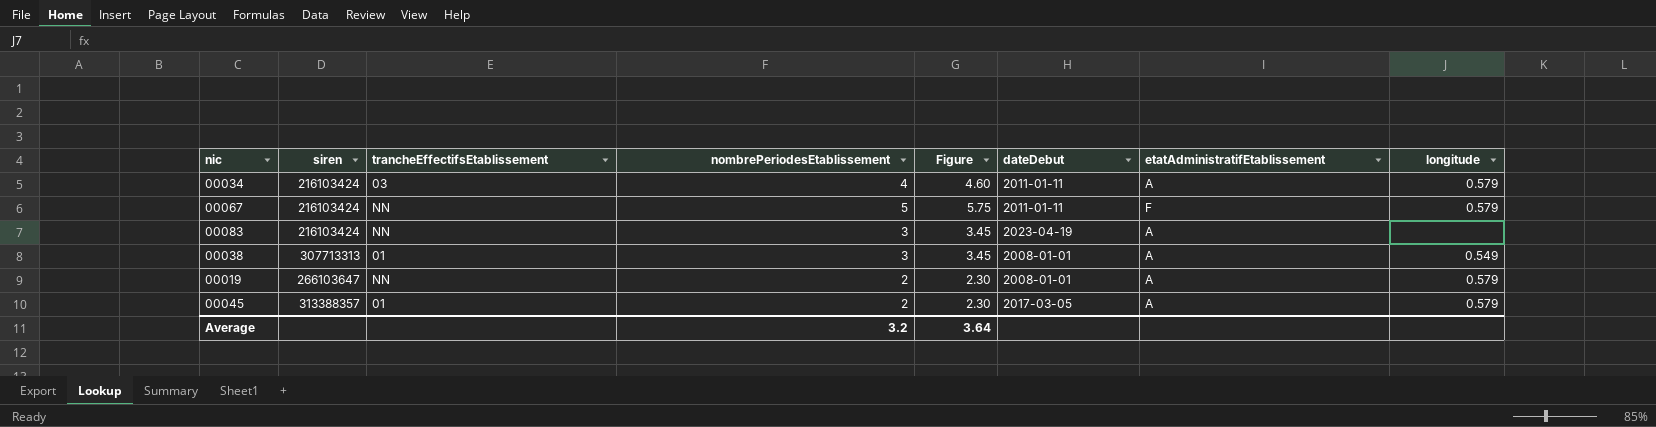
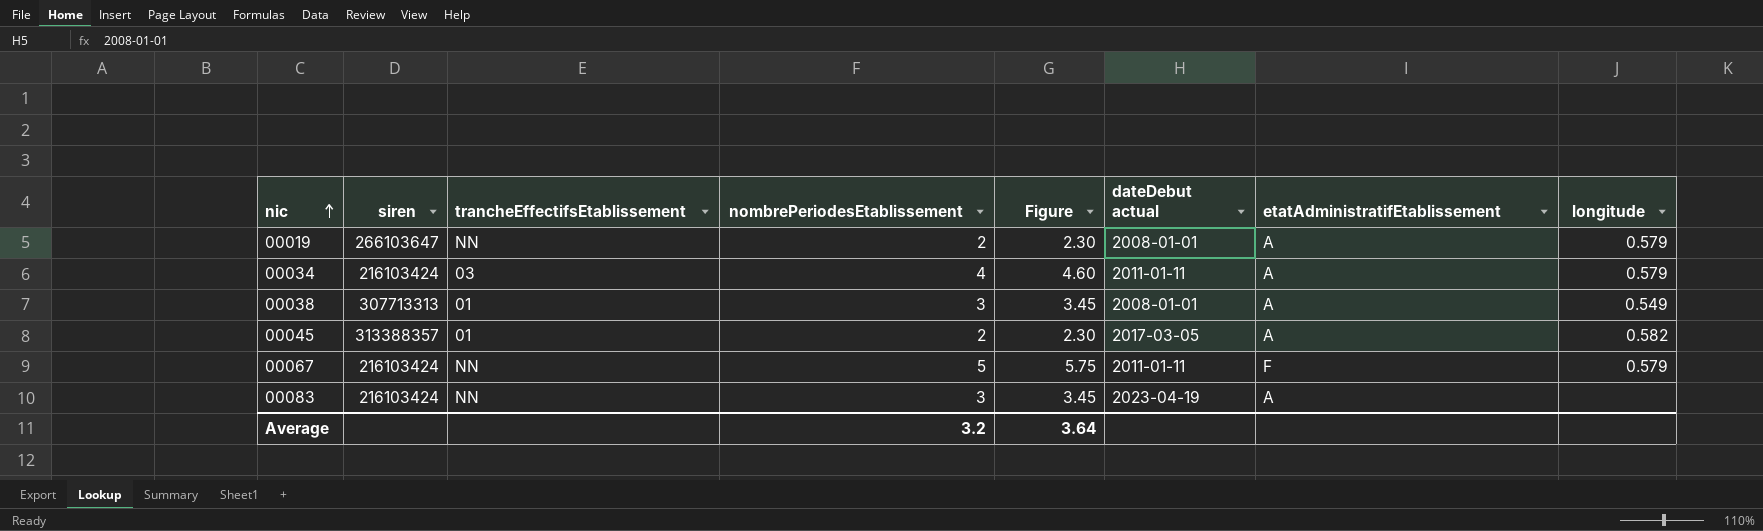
row order: none -> nic ascending
column name: dateDebut -> dateDebut actual
00045 | longitude: 0.579 -> 0.582

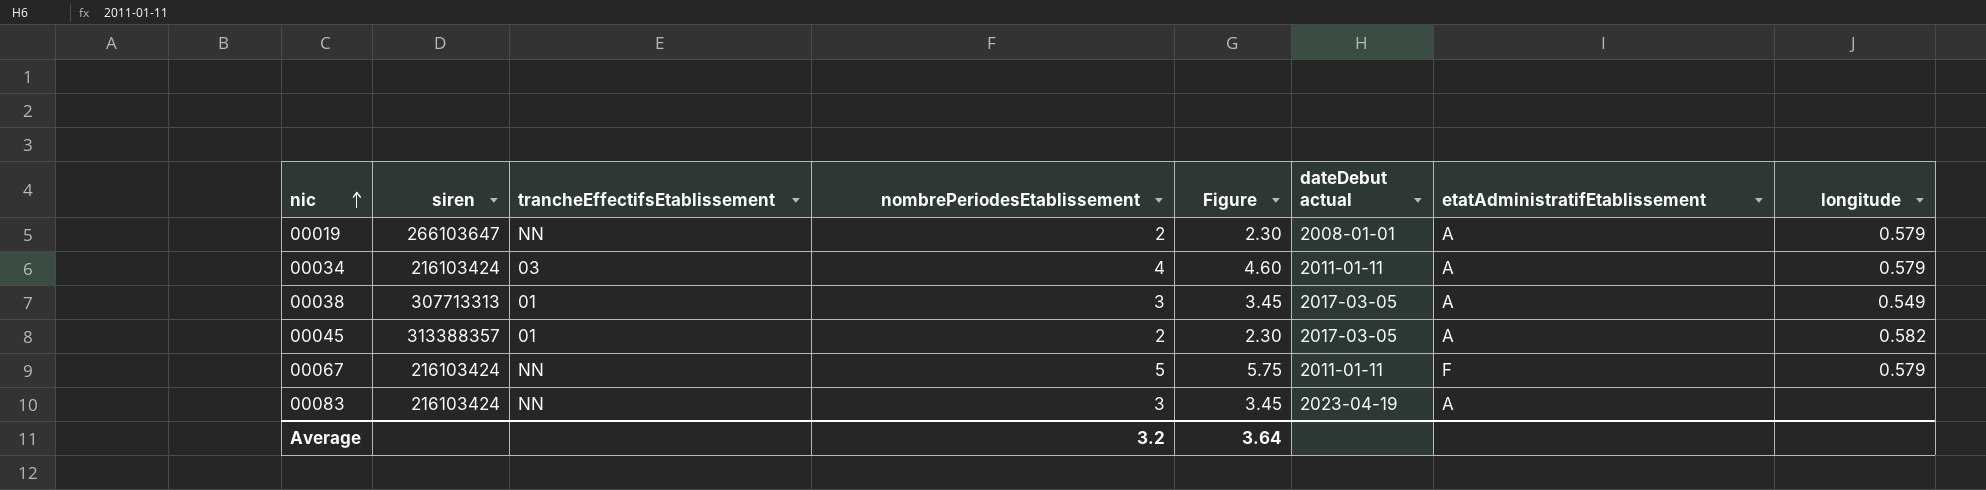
00038 | dateDebut actual: 2008-01-01 -> 2017-03-05

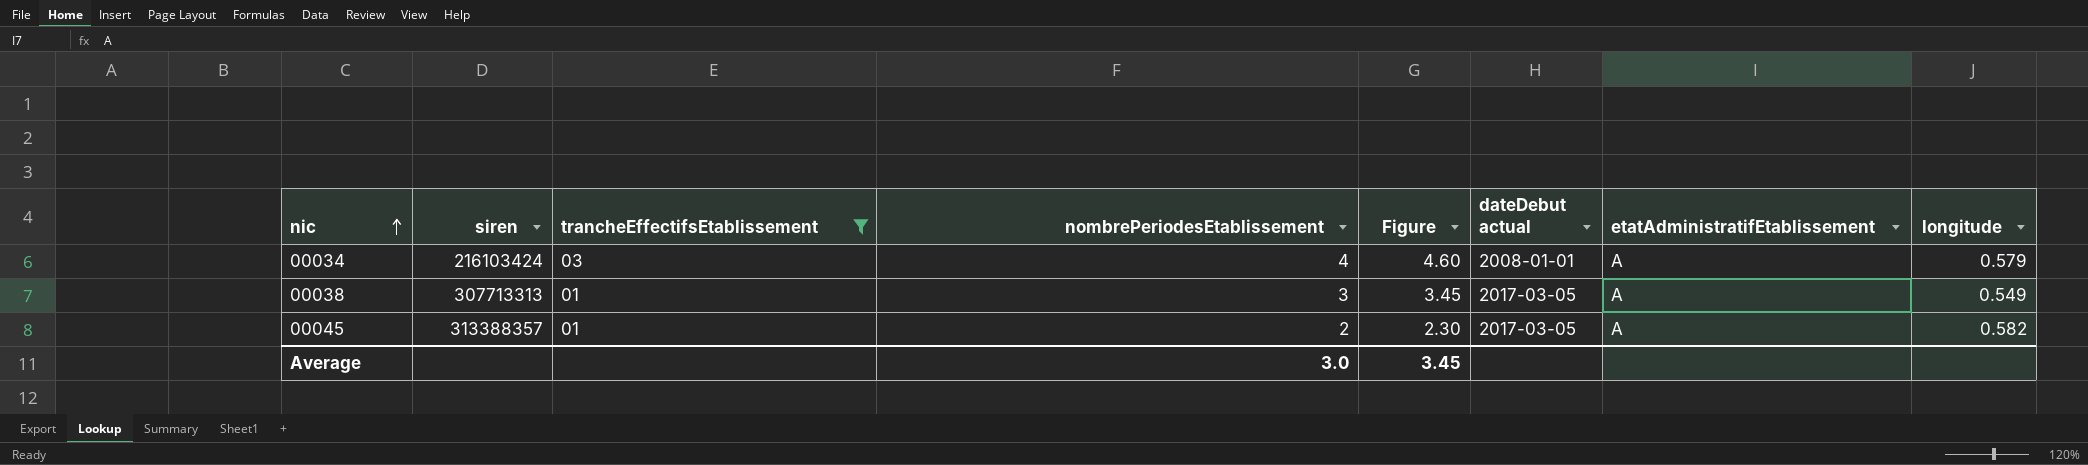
filter: none -> trancheEffectifsEtablissement != NN
00034 | dateDebut actual: 2011-01-11 -> 2008-01-01
Average | nombrePeriodesEtablissement: 3.2 -> 3.0
Average | Figure: 3.64 -> 3.45

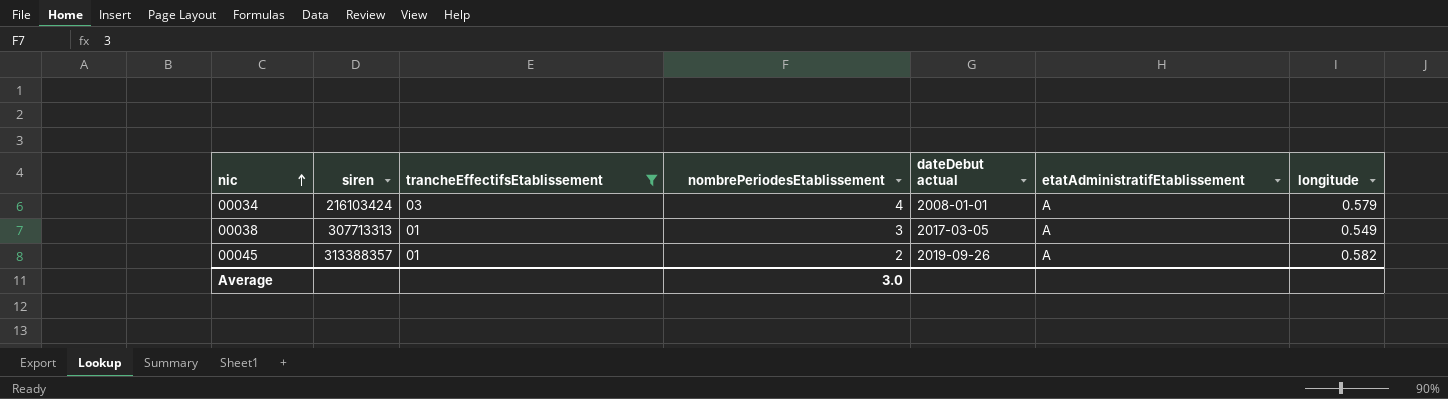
column Figure | formula: [nombrePeriodesEtablissement] * 1.15 -> none
00045 | dateDebut actual: 2017-03-05 -> 2019-09-26

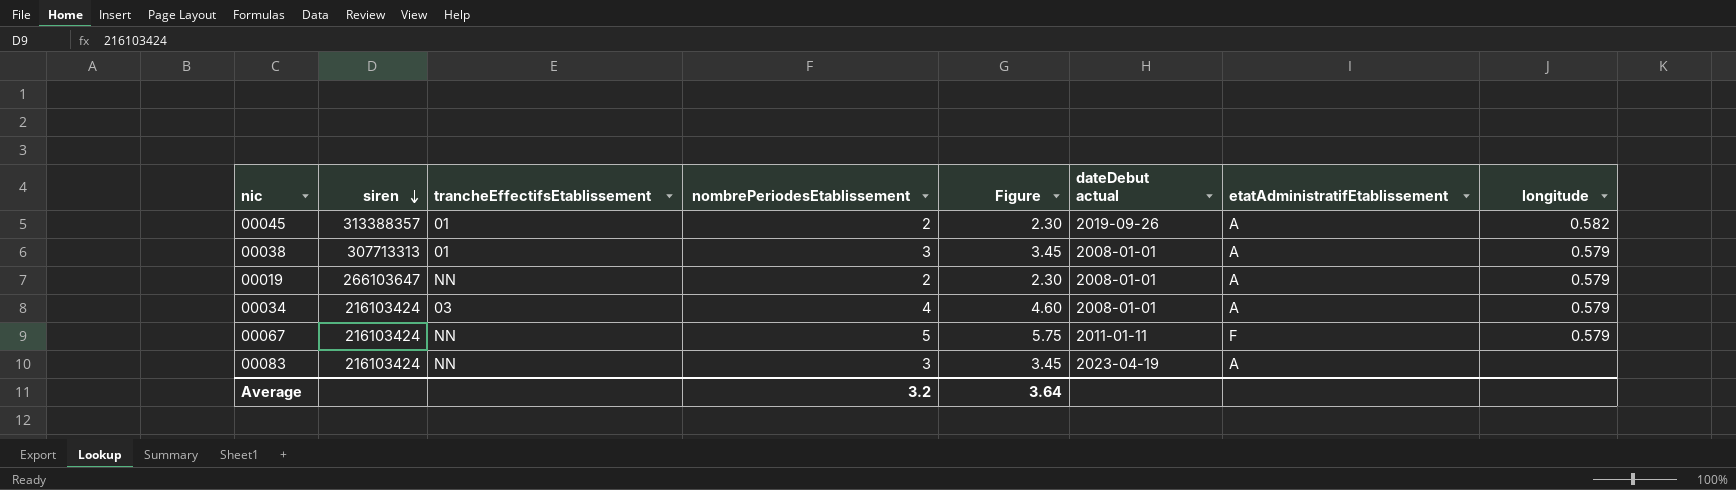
filter: trancheEffectifsEtablissement != NN -> none
row order: nic ascending -> siren descending
column Figure | formula: none -> [nombrePeriodesEtablissement] * 1.15
00038 | dateDebut actual: 2017-03-05 -> 2008-01-01
00038 | longitude: 0.549 -> 0.579
Average | nombrePeriodesEtablissement: 3.0 -> 3.2

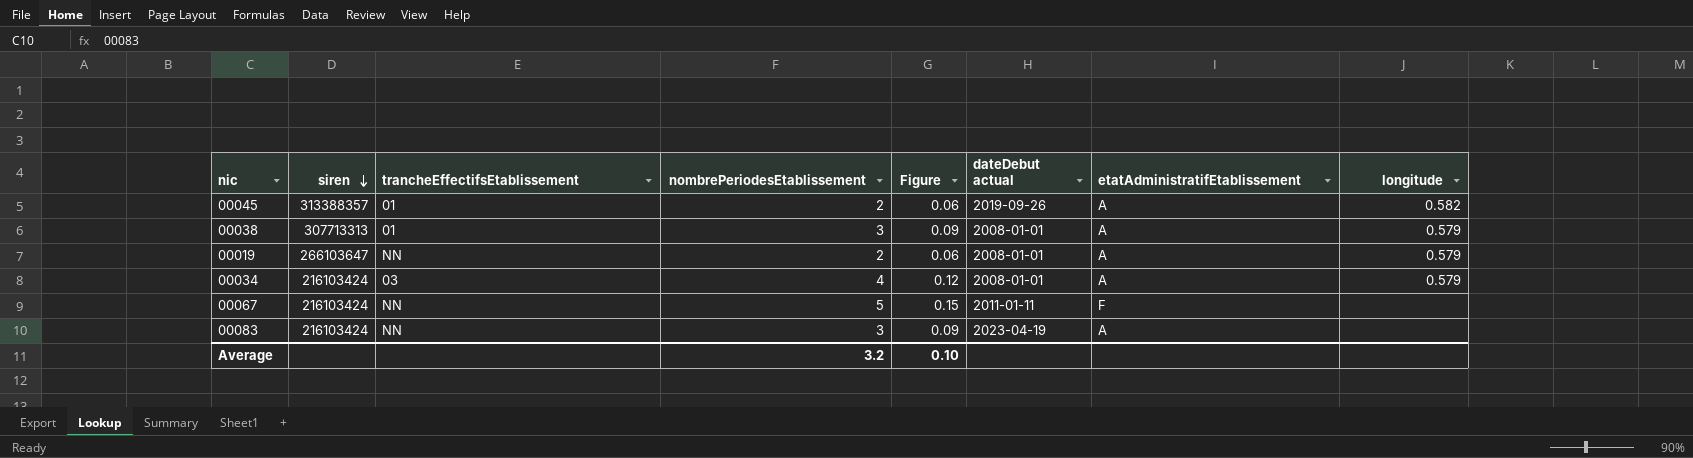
column Figure | formula: [nombrePeriodesEtablissement] * 1.15 -> [nombrePeriodesEtablissement] * 0.03
00067 | longitude: 0.579 -> none
Average | Figure: 3.64 -> 0.10

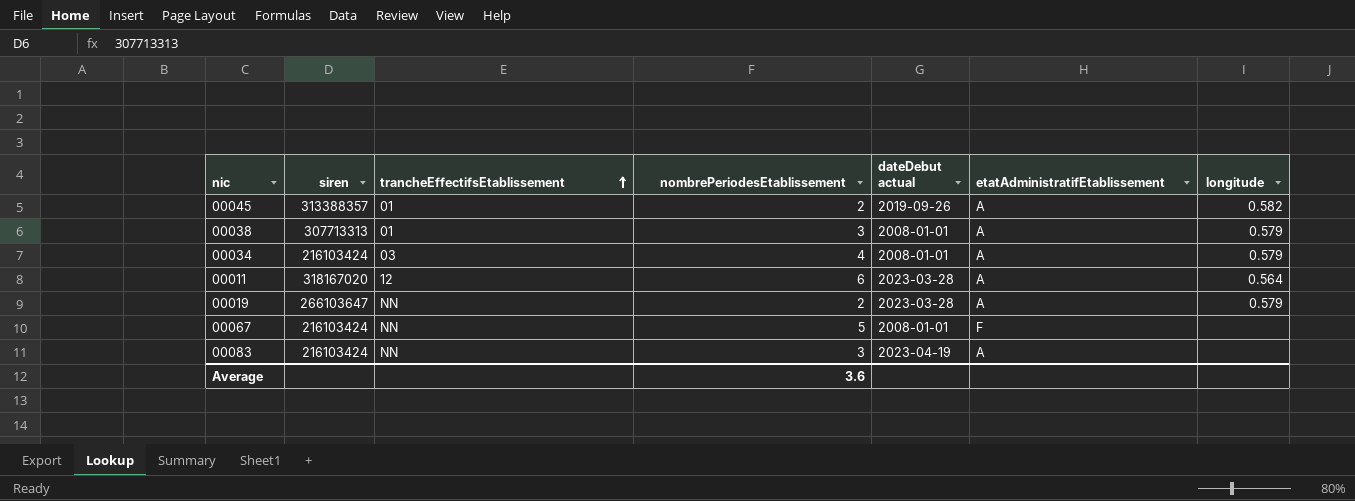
row order: siren descending -> trancheEffectifsEtablissement ascending
column Figure | formula: [nombrePeriodesEtablissement] * 0.03 -> none
row 00011: none -> 318167020 | 12 | 6 | 2023-03-28 | A | 0.564
00019 | dateDebut actual: 2008-01-01 -> 2023-03-28
00067 | dateDebut actual: 2011-01-11 -> 2008-01-01
Average | nombrePeriodesEtablissement: 3.2 -> 3.6

